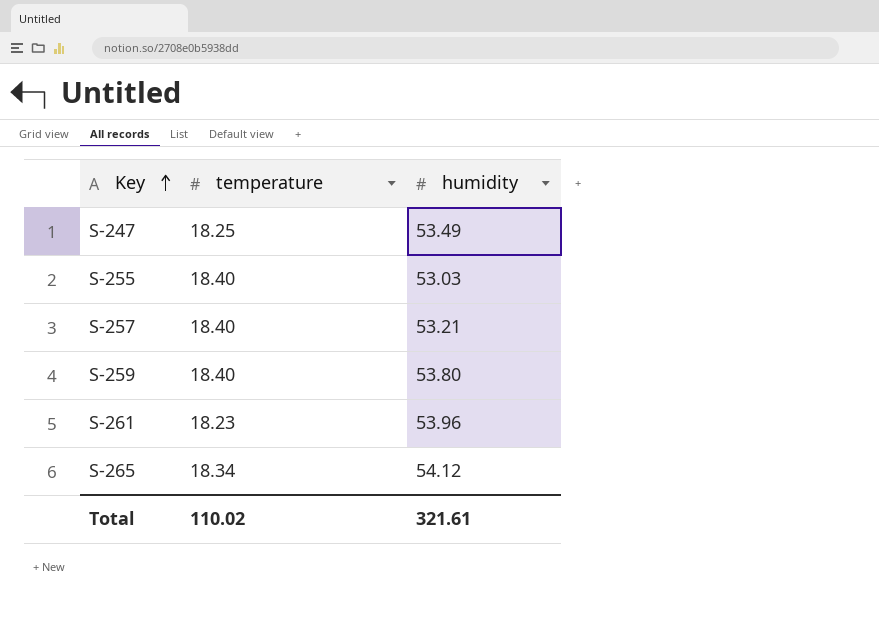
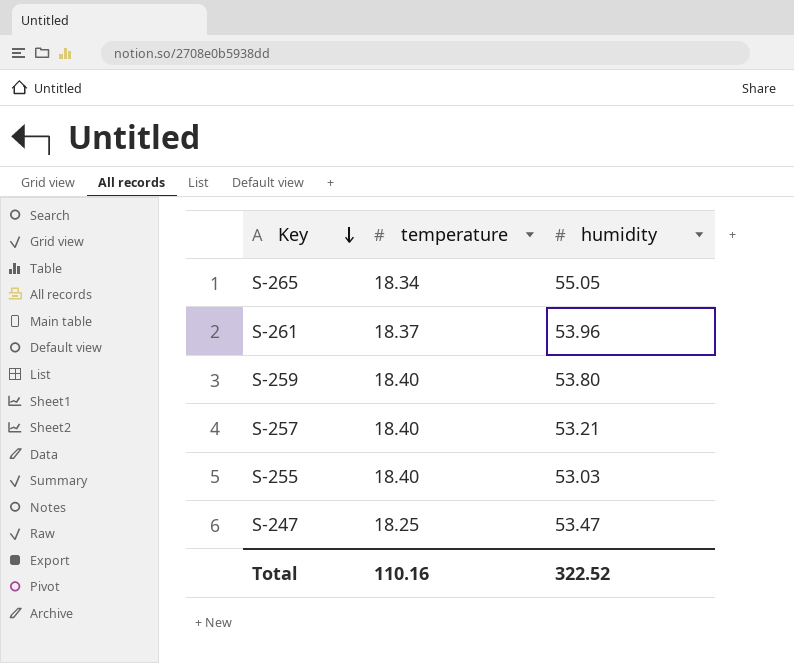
row order: Key ascending -> Key descending
S-265 | humidity: 54.12 -> 55.05
S-261 | temperature: 18.23 -> 18.37
S-247 | humidity: 53.49 -> 53.47
Total | temperature: 110.02 -> 110.16
Total | humidity: 321.61 -> 322.52

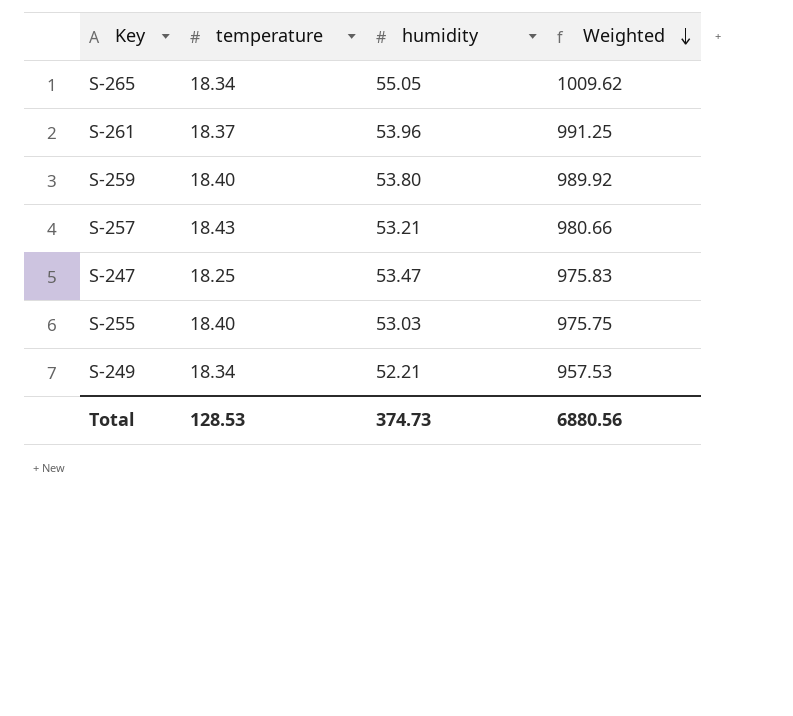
row order: Key descending -> Weighted descending
column Weighted | formula: none -> [temperature] * [humidity]
S-257 | temperature: 18.40 -> 18.43
row S-249: none -> 18.34 | 52.21 | 957.53
Total | temperature: 110.16 -> 128.53
Total | humidity: 322.52 -> 374.73

